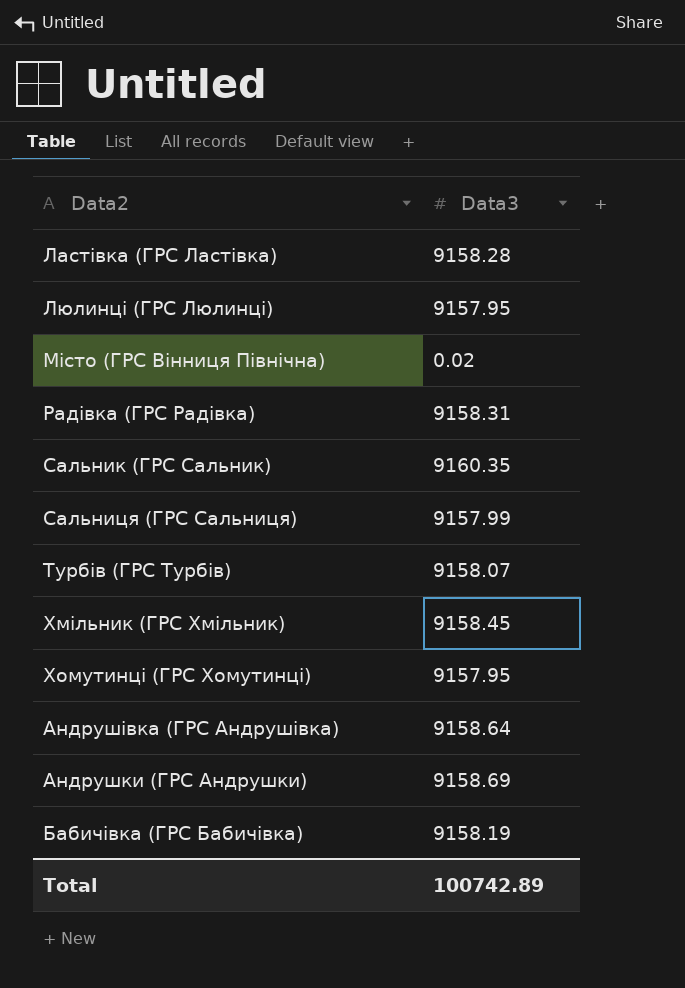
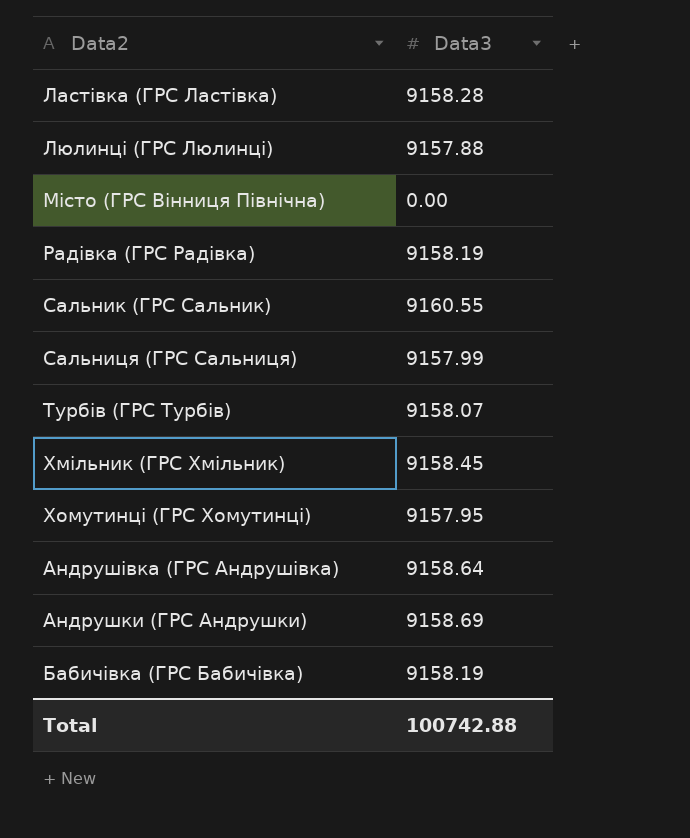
Люлинці (ГРС Люлинці) | Data3: 9157.95 -> 9157.88
Місто (ГРС Вінниця Північна) | Data3: 0.02 -> 0.00
Радівка (ГРС Радівка) | Data3: 9158.31 -> 9158.19
Сальник (ГРС Сальник) | Data3: 9160.35 -> 9160.55
Total | Data3: 100742.89 -> 100742.88

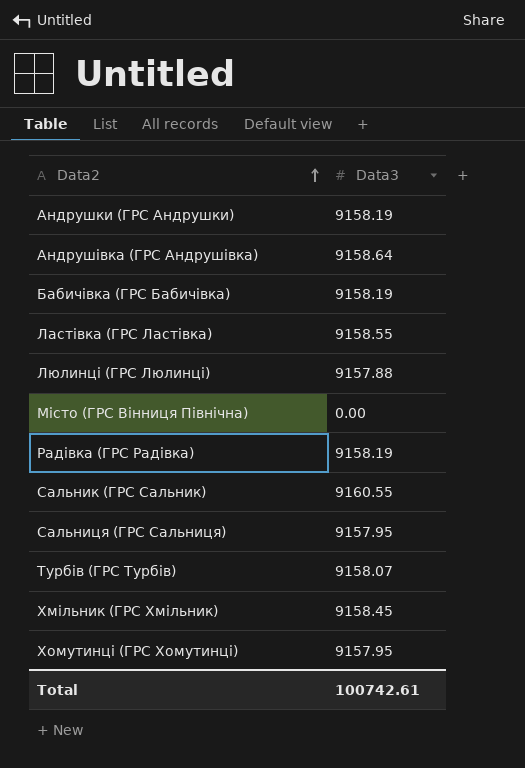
row order: none -> Data2 ascending
Андрушки (ГРС Андрушки) | Data3: 9158.69 -> 9158.19
Ластівка (ГРС Ластівка) | Data3: 9158.28 -> 9158.55
Сальниця (ГРС Сальниця) | Data3: 9157.99 -> 9157.95
Total | Data3: 100742.88 -> 100742.61

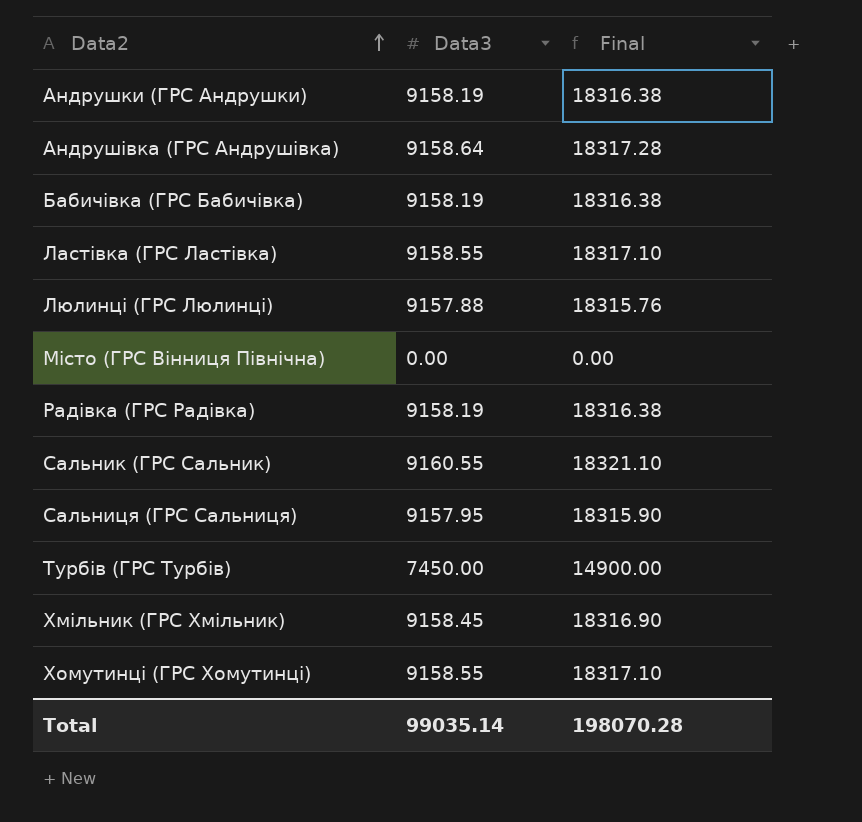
column Final | formula: none -> [Data3] * 2
Турбів (ГРС Турбів) | Data3: 9158.07 -> 7450.00
Хомутинці (ГРС Хомутинці) | Data3: 9157.95 -> 9158.55
Total | Data3: 100742.61 -> 99035.14

